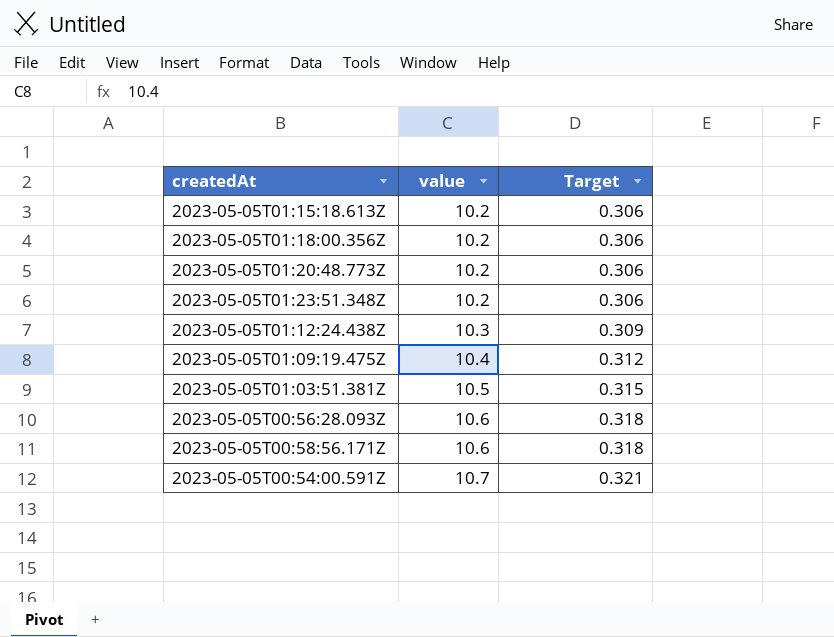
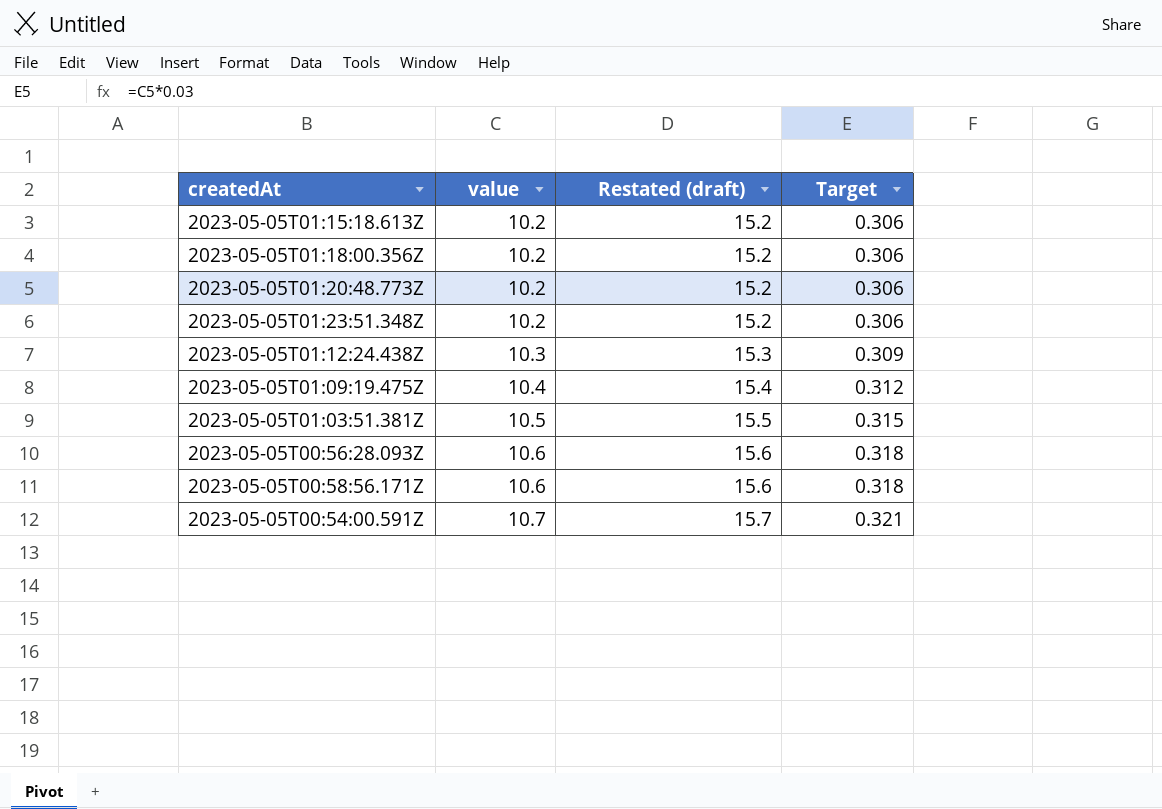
column Restated (draft) | formula: none -> [value] + 5

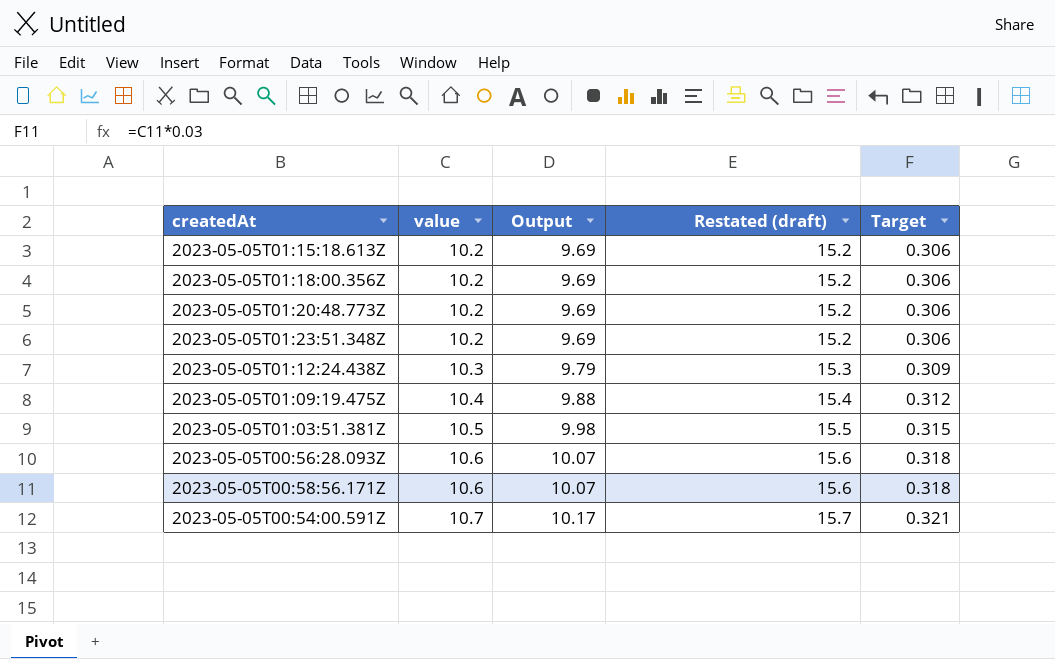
column Output | formula: none -> [value] * 0.95

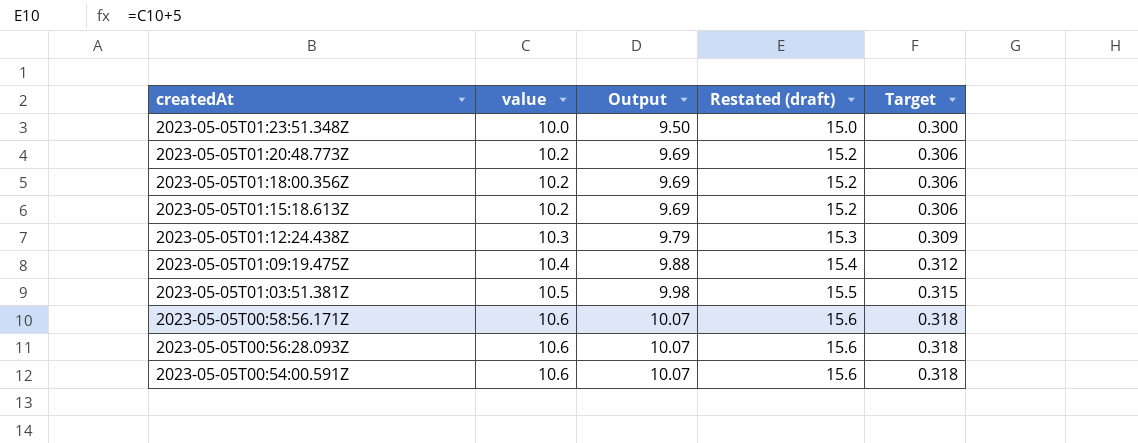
row order: value ascending -> createdAt descending
2023-05-05T01:23:51.348Z | value: 10.2 -> 10.0
2023-05-05T01:23:51.348Z | Output: 9.69 -> 9.50
2023-05-05T01:23:51.348Z | Restated (draft): 15.2 -> 15.0
2023-05-05T01:23:51.348Z | Target: 0.306 -> 0.300
2023-05-05T00:54:00.591Z | value: 10.7 -> 10.6
2023-05-05T00:54:00.591Z | Output: 10.17 -> 10.07
2023-05-05T00:54:00.591Z | Restated (draft): 15.7 -> 15.6
2023-05-05T00:54:00.591Z | Target: 0.321 -> 0.318

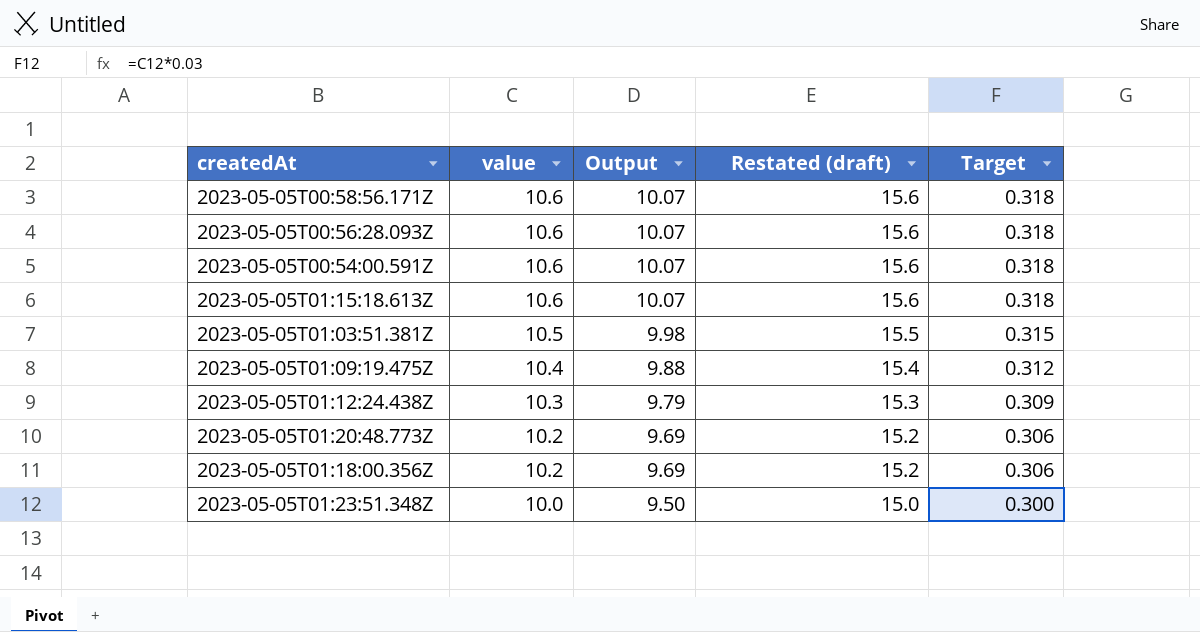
row order: createdAt descending -> value descending
2023-05-05T01:15:18.613Z | value: 10.2 -> 10.6
2023-05-05T01:15:18.613Z | Output: 9.69 -> 10.07
2023-05-05T01:15:18.613Z | Restated (draft): 15.2 -> 15.6
2023-05-05T01:15:18.613Z | Target: 0.306 -> 0.318

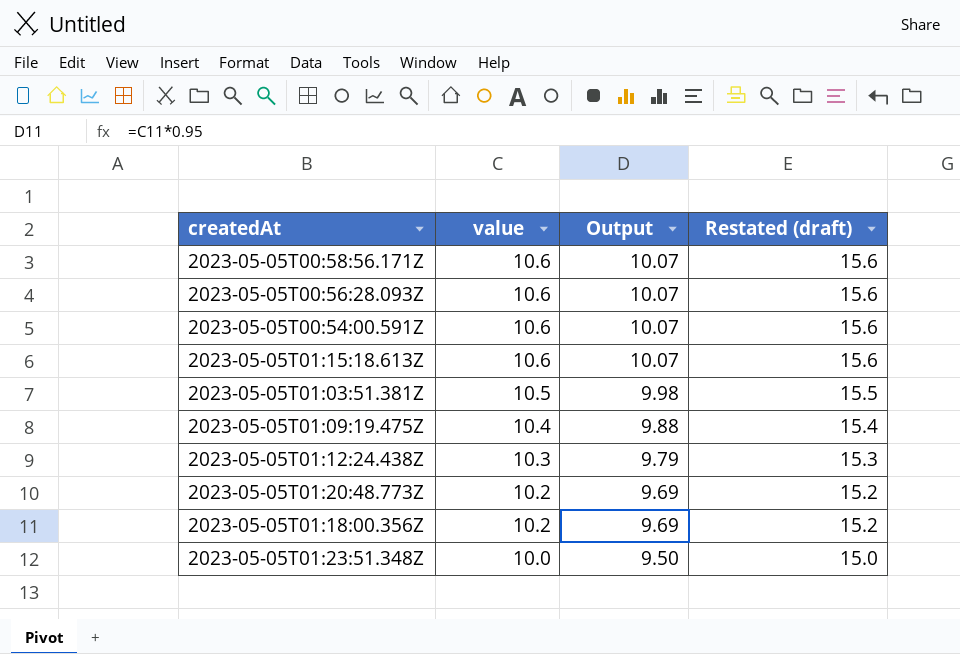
column Target | formula: [value] * 0.03 -> none

